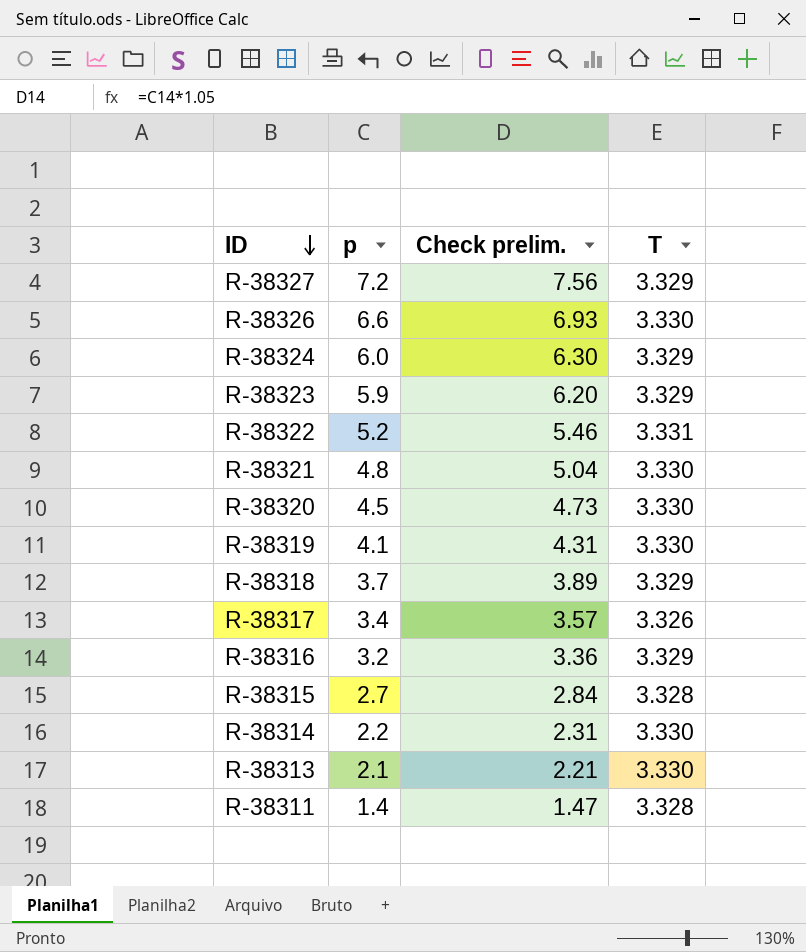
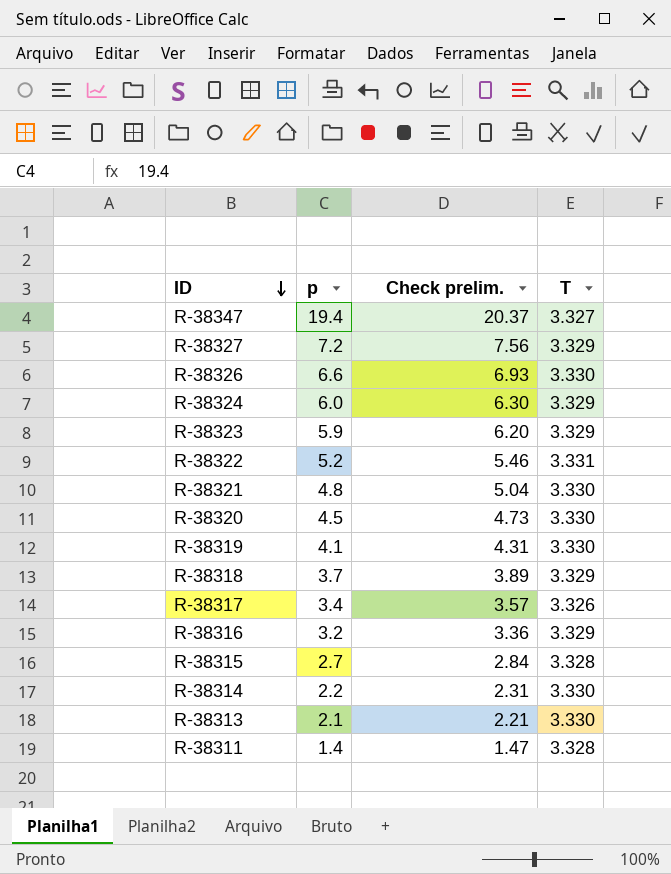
row R-38347: none -> 19.4 | 20.37 | 3.327

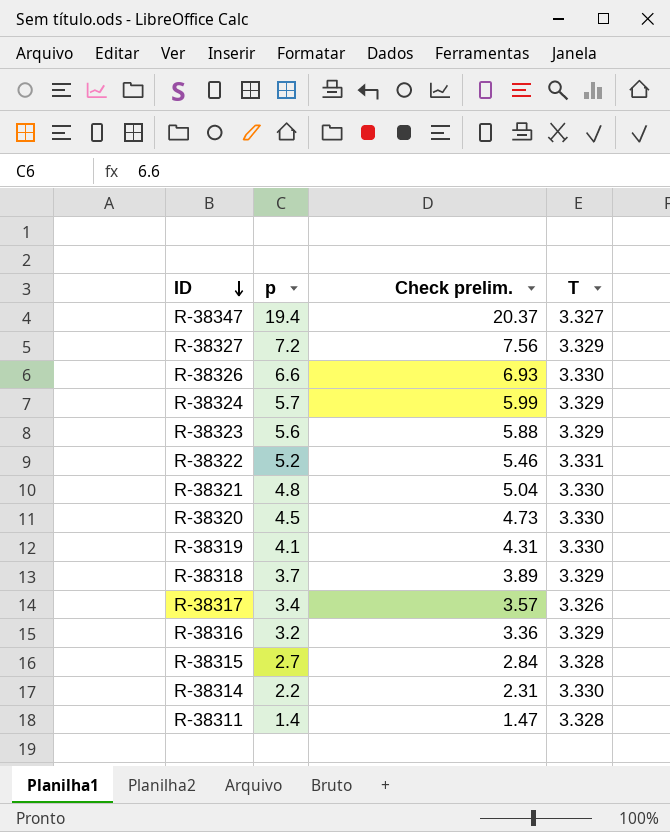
row R-38313: 2.1 | 2.21 | 3.330 -> none
R-38324 | p: 6.0 -> 5.7
R-38324 | Check prelim.: 6.30 -> 5.99
R-38323 | p: 5.9 -> 5.6
R-38323 | Check prelim.: 6.20 -> 5.88

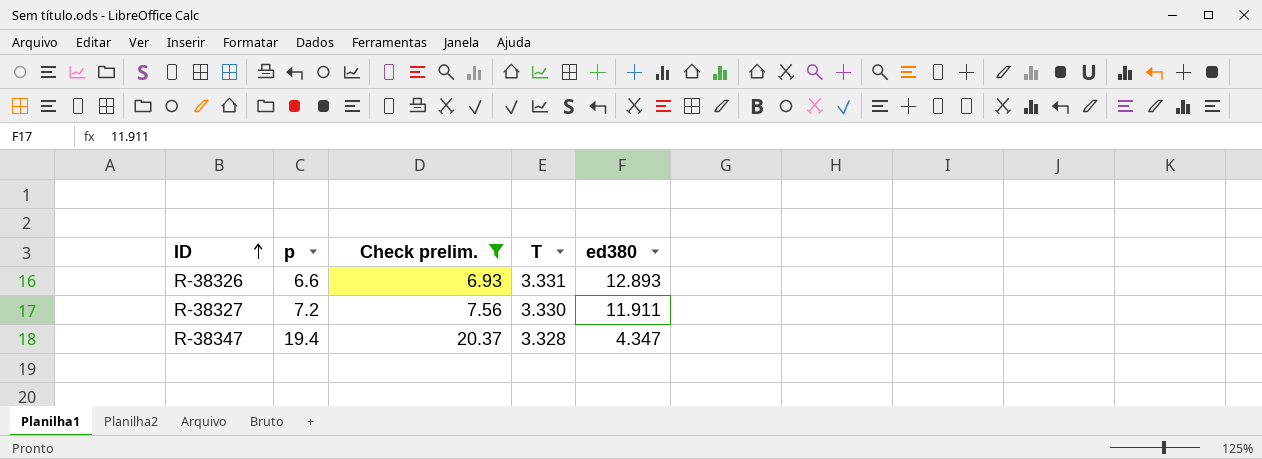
filter: none -> Check prelim. >= 6.93
row order: ID descending -> ID ascending
column ed380 | position: none -> 5
R-38326 | T: 3.330 -> 3.331
R-38327 | T: 3.329 -> 3.330
R-38347 | T: 3.327 -> 3.328

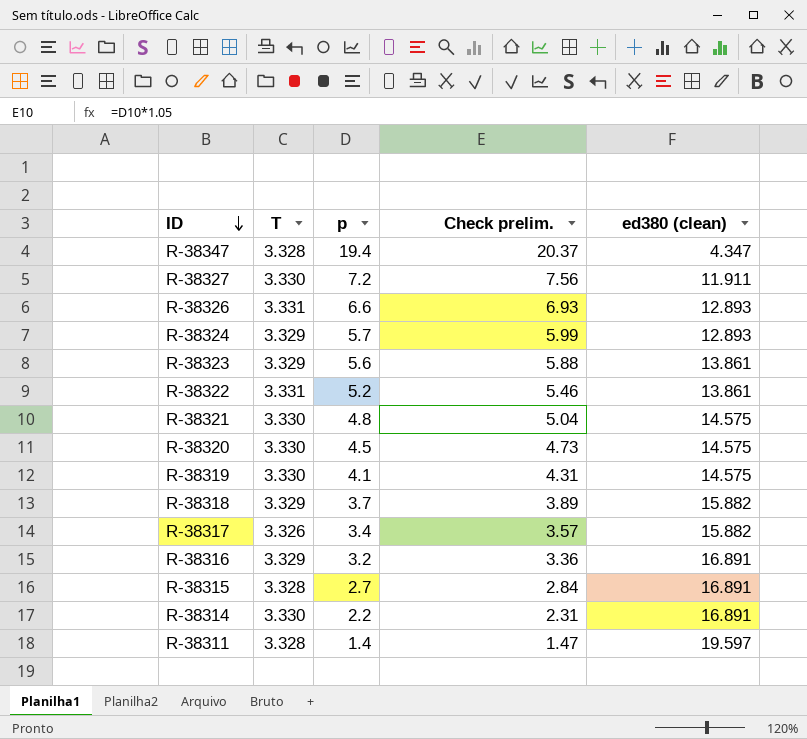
filter: Check prelim. >= 6.93 -> none
row order: ID ascending -> ID descending
column T | position: 4 -> 2
column name: ed380 -> ed380 (clean)

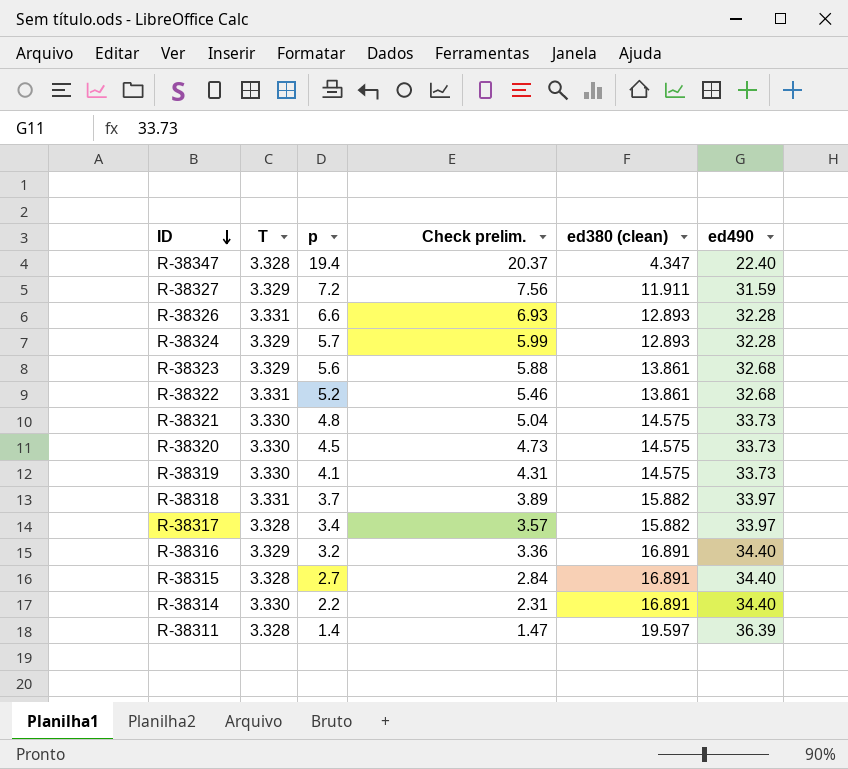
column ed490 | position: none -> 6
R-38327 | T: 3.330 -> 3.329
R-38318 | T: 3.329 -> 3.331
R-38317 | T: 3.326 -> 3.328

